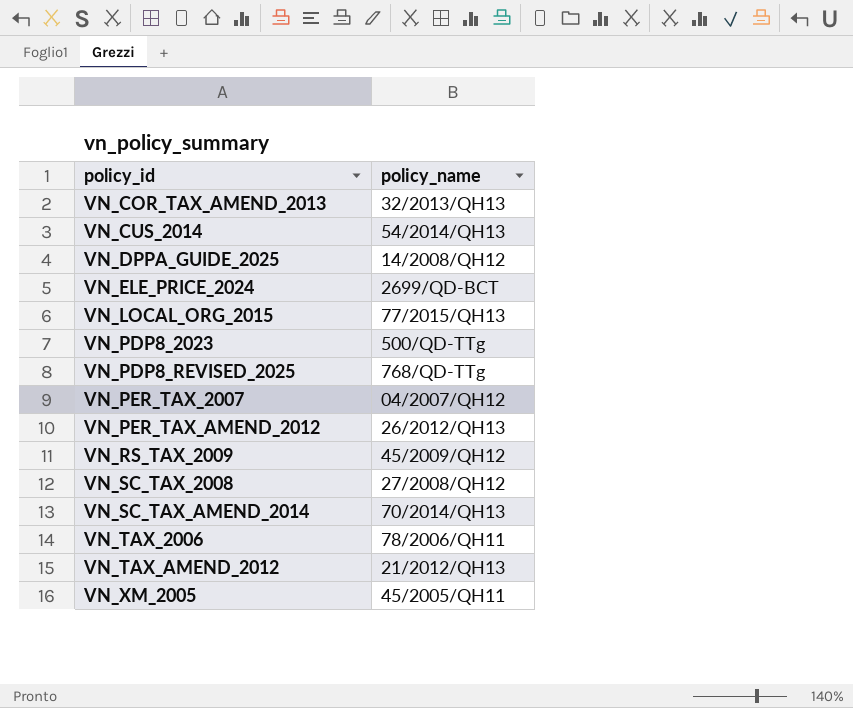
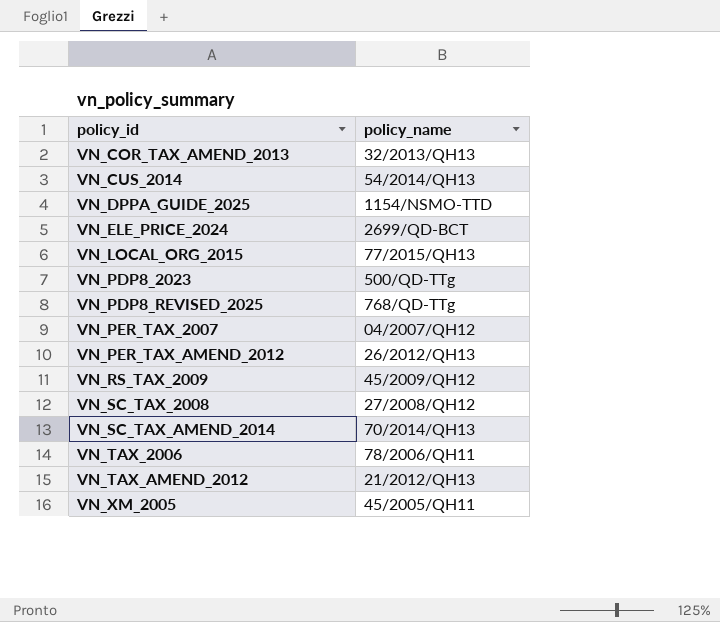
VN_DPPA_GUIDE_2025 | policy_name: 14/2008/QH12 -> 1154/NSMO-TTD

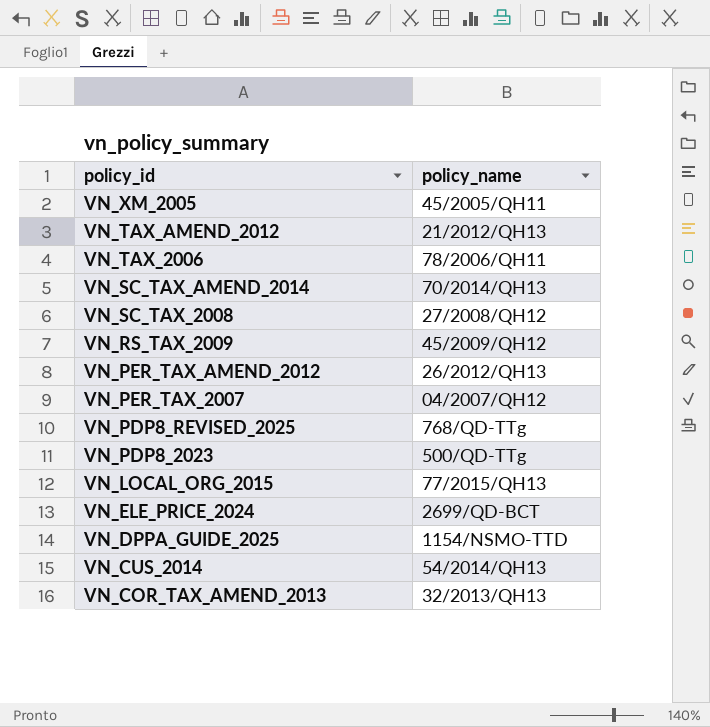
row order: policy_id ascending -> policy_id descending

